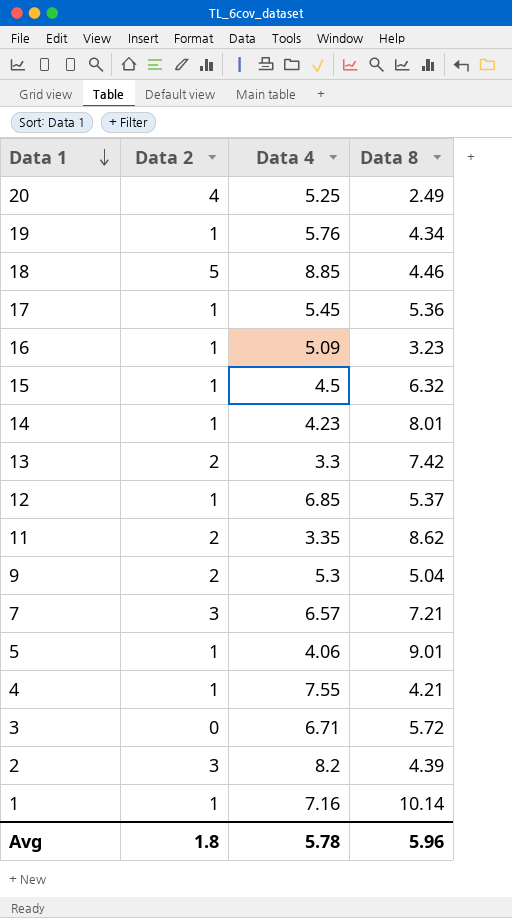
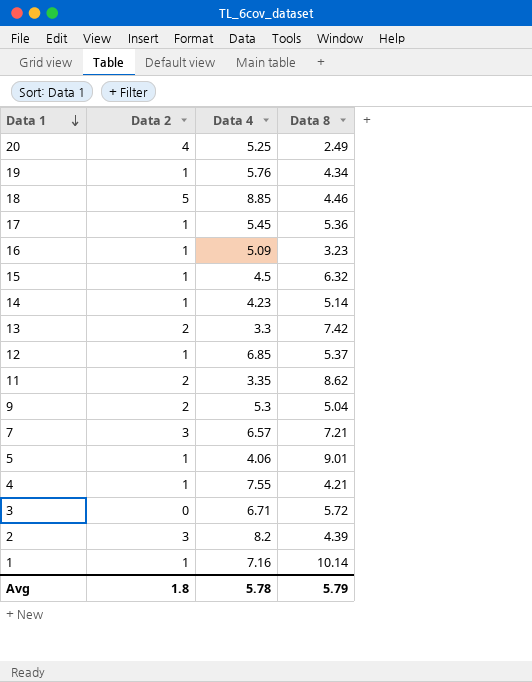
14 | Data 8: 8.01 -> 5.14
Avg | Data 8: 5.96 -> 5.79

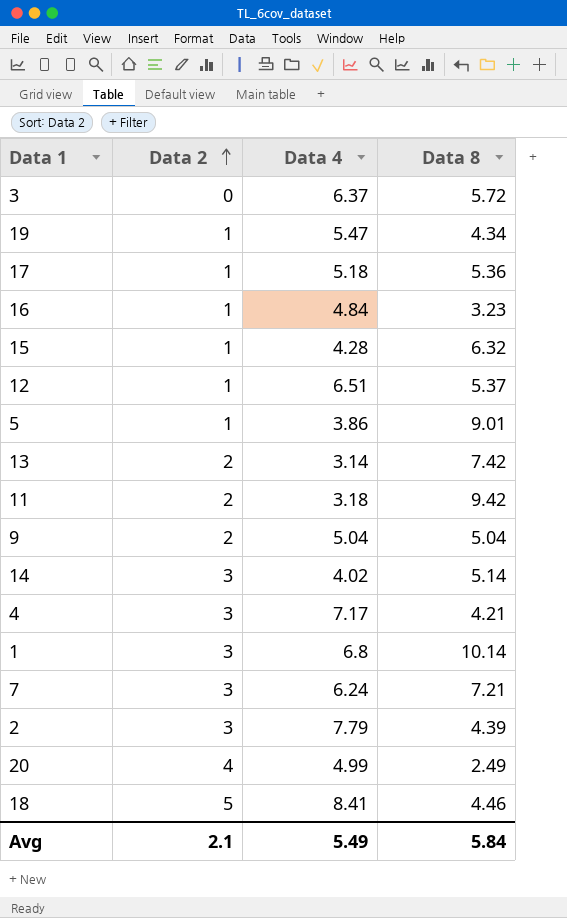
row order: Data 1 descending -> Data 2 ascending
3 | Data 4: 6.71 -> 6.37
19 | Data 4: 5.76 -> 5.47
17 | Data 4: 5.45 -> 5.18
16 | Data 4: 5.09 -> 4.84
15 | Data 4: 4.5 -> 4.28
12 | Data 4: 6.85 -> 6.51
5 | Data 4: 4.06 -> 3.86
13 | Data 4: 3.3 -> 3.14
11 | Data 4: 3.35 -> 3.18
11 | Data 8: 8.62 -> 9.42
9 | Data 4: 5.3 -> 5.04
14 | Data 2: 1 -> 3
14 | Data 4: 4.23 -> 4.02
4 | Data 2: 1 -> 3
4 | Data 4: 7.55 -> 7.17
1 | Data 2: 1 -> 3
1 | Data 4: 7.16 -> 6.8
7 | Data 4: 6.57 -> 6.24
2 | Data 4: 8.2 -> 7.79
20 | Data 4: 5.25 -> 4.99
18 | Data 4: 8.85 -> 8.41
Avg | Data 2: 1.8 -> 2.1
Avg | Data 4: 5.78 -> 5.49
Avg | Data 8: 5.79 -> 5.84

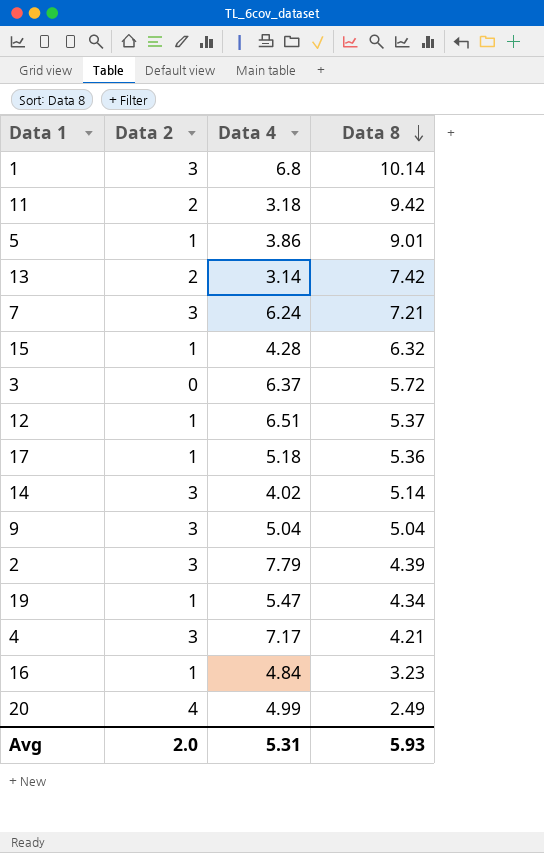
row order: Data 2 ascending -> Data 8 descending
row 18: 5 | 8.41 | 4.46 -> none
9 | Data 2: 2 -> 3
Avg | Data 2: 2.1 -> 2.0
Avg | Data 4: 5.49 -> 5.31
Avg | Data 8: 5.84 -> 5.93

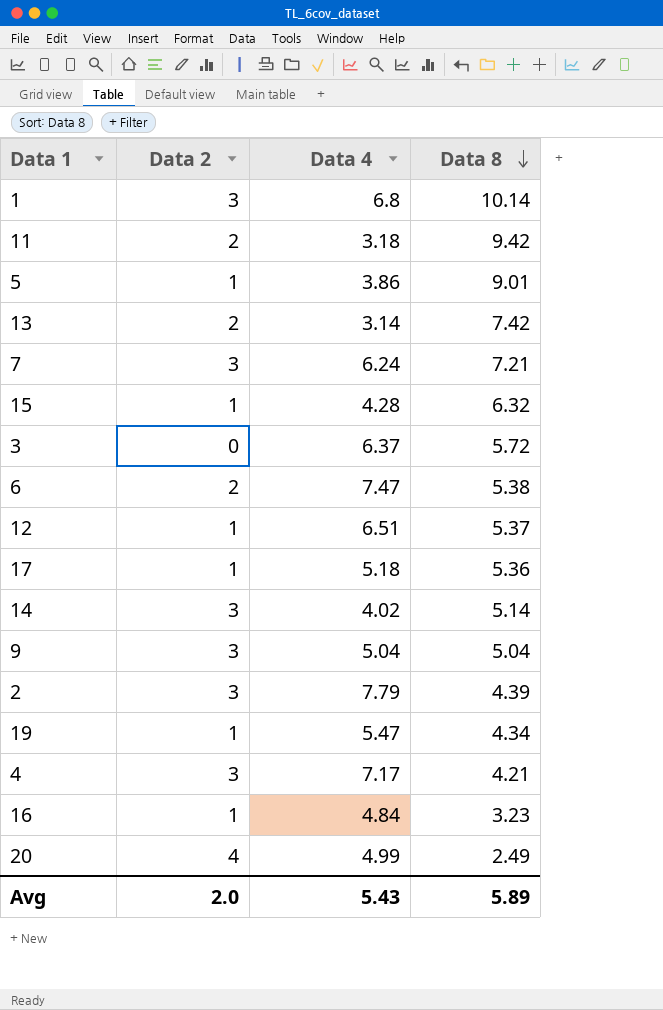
row 6: none -> 2 | 7.47 | 5.38
Avg | Data 4: 5.31 -> 5.43
Avg | Data 8: 5.93 -> 5.89

